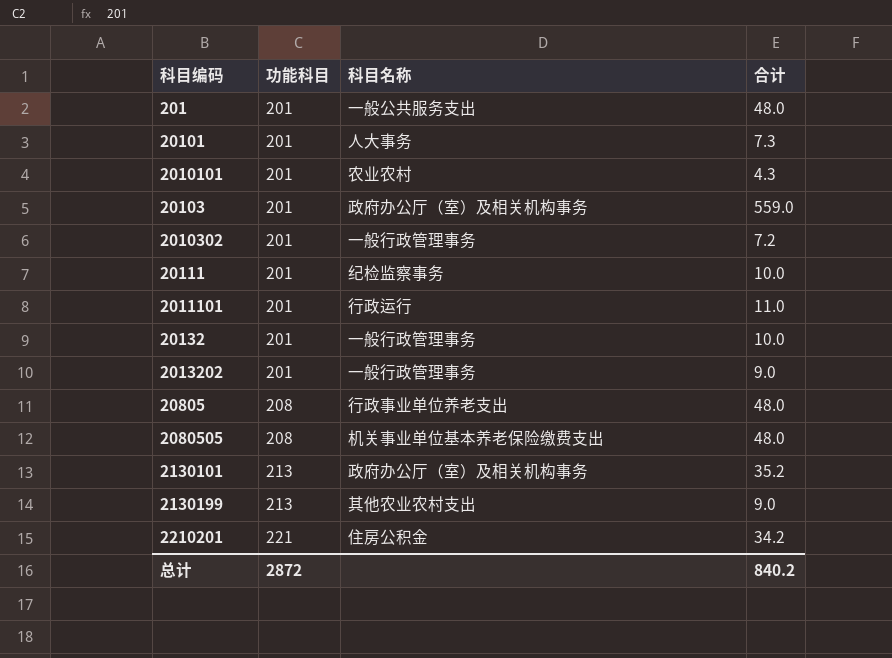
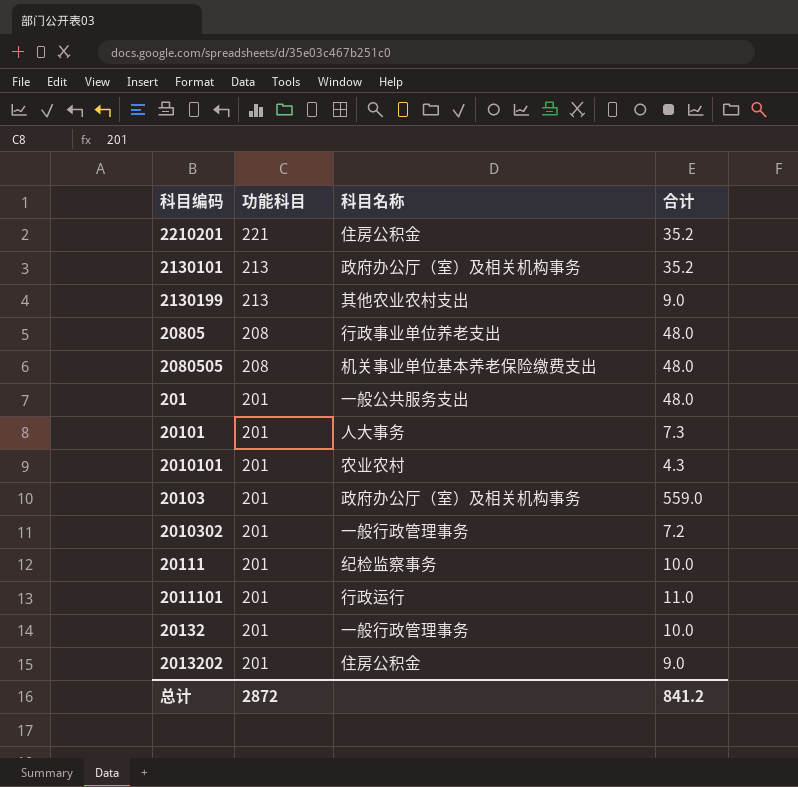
row order: 功能科目 ascending -> 功能科目 descending
2210201 | 合计: 34.2 -> 35.2
2013202 | 科目名称: 一般行政管理事务 -> 住房公积金
总计 | 合计: 840.2 -> 841.2

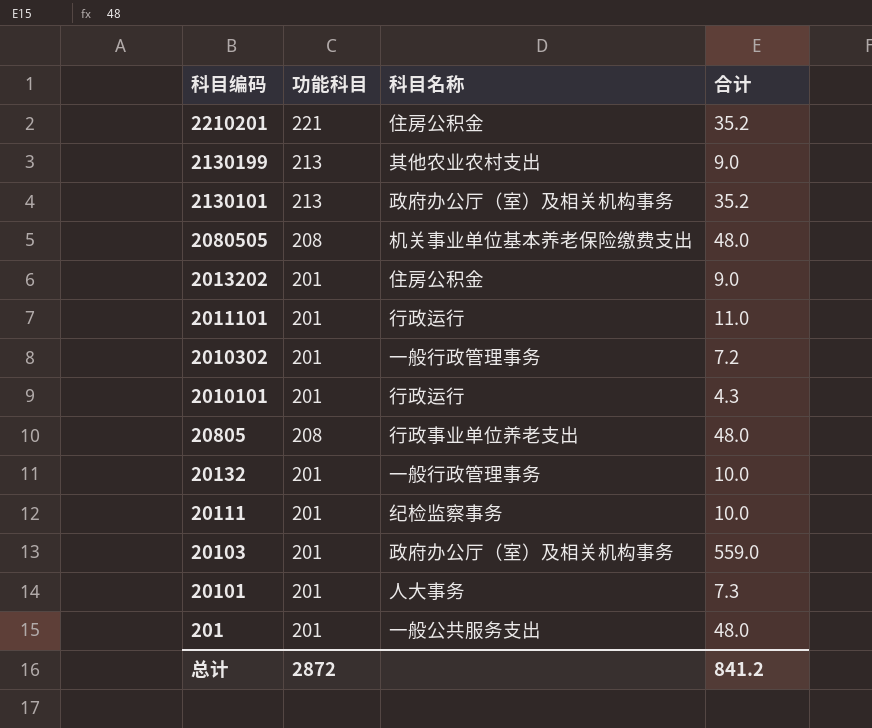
row order: 功能科目 descending -> 科目编码 descending
2010101 | 科目名称: 农业农村 -> 行政运行

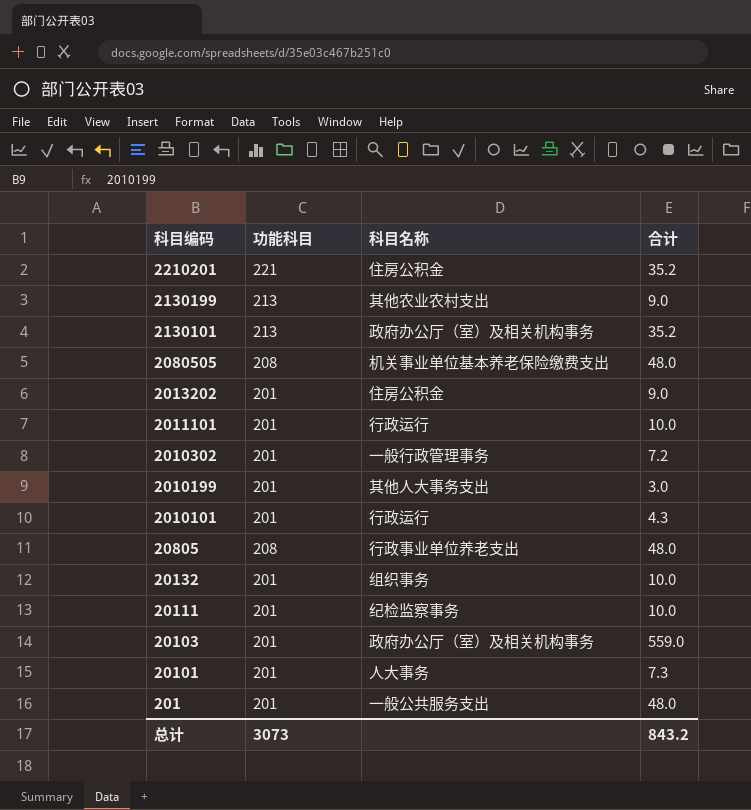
2011101 | 合计: 11.0 -> 10.0
row 2010199: none -> 201 | 其他人大事务支出 | 3.0
20132 | 科目名称: 一般行政管理事务 -> 组织事务
总计 | 功能科目: 2872 -> 3073
总计 | 合计: 841.2 -> 843.2

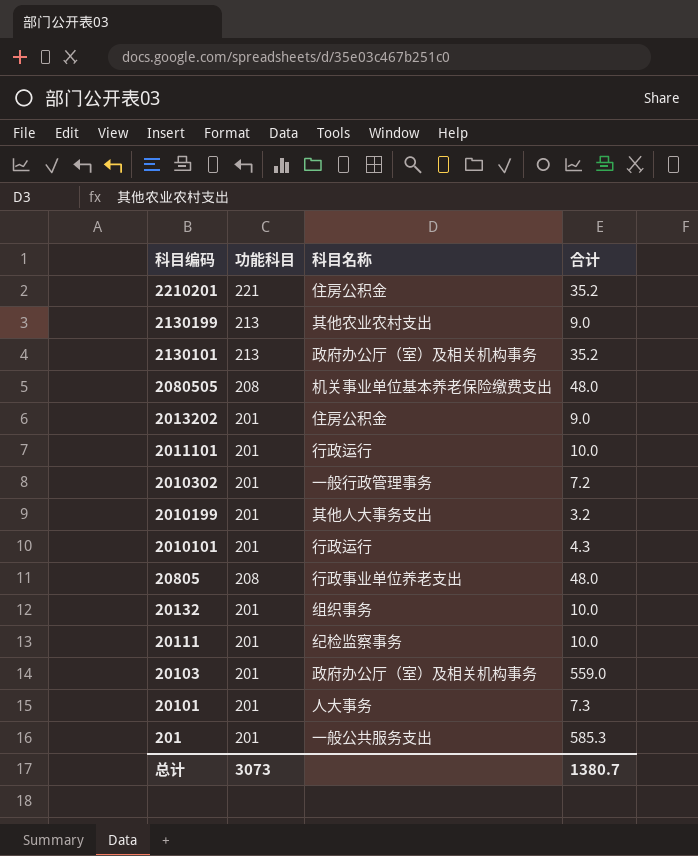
2010199 | 合计: 3.0 -> 3.2
201 | 合计: 48.0 -> 585.3
总计 | 合计: 843.2 -> 1380.7

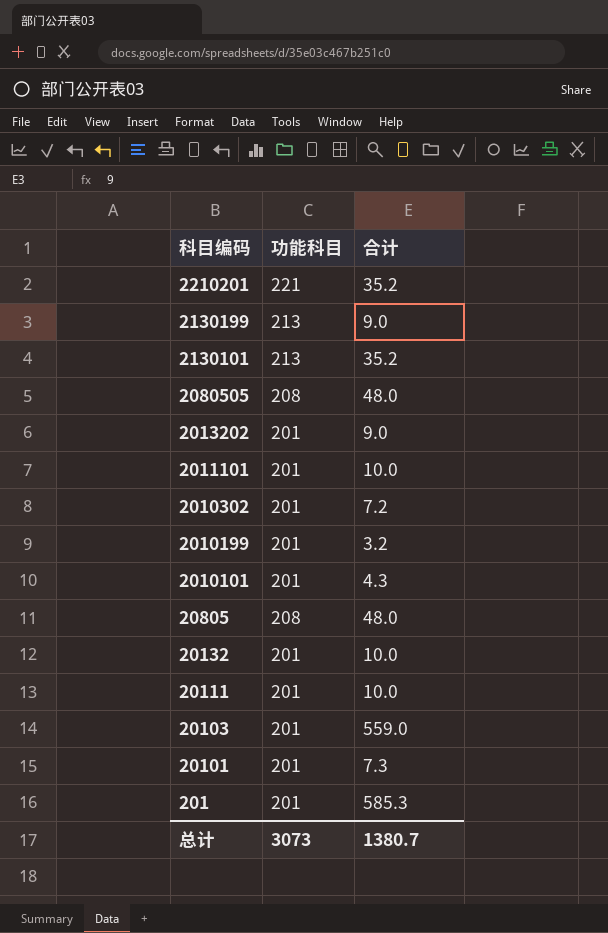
column 科目名称 | position: 3 -> none

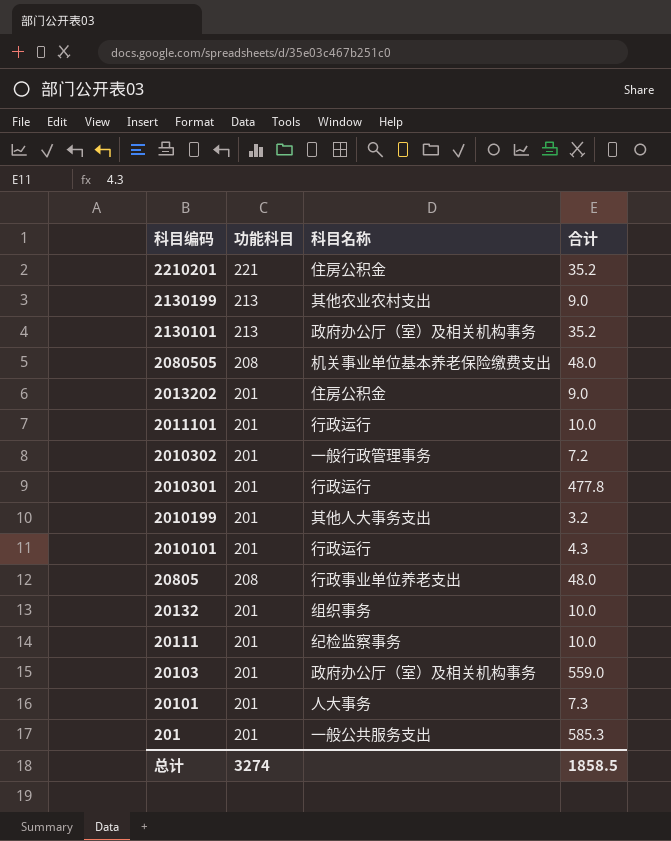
column 科目名称 | position: none -> 3
row 2010301: none -> 201 | 行政运行 | 477.8
总计 | 功能科目: 3073 -> 3274
总计 | 合计: 1380.7 -> 1858.5

